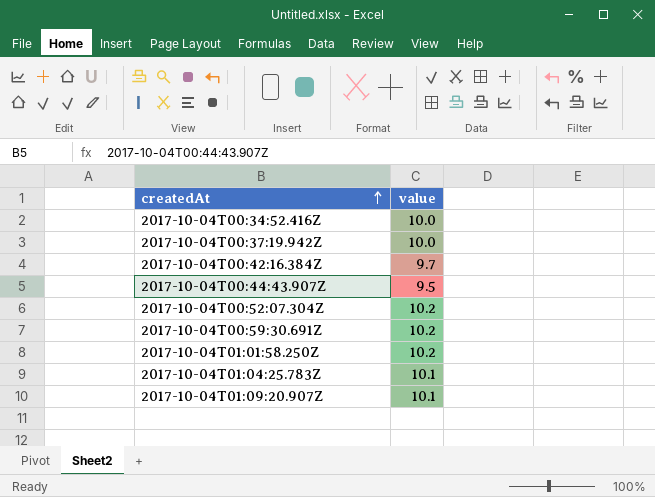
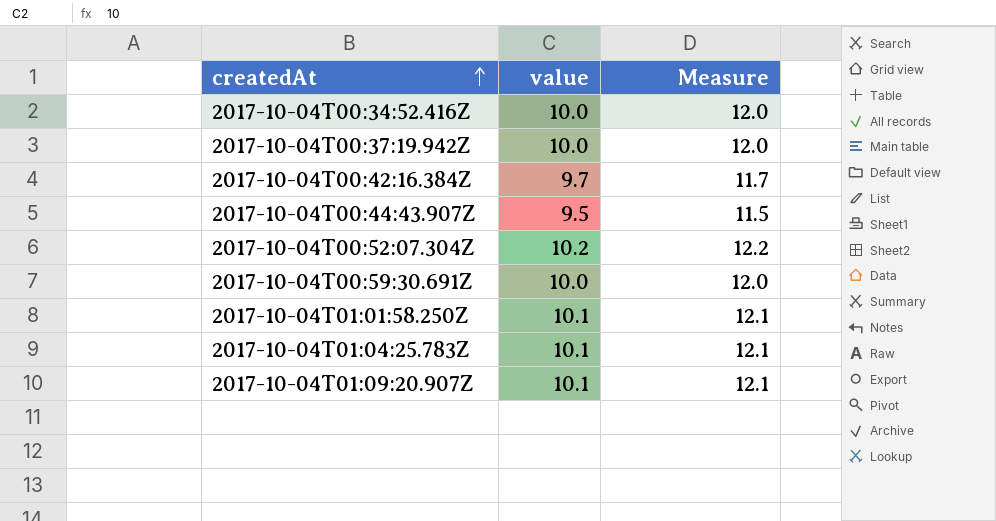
column Measure | formula: none -> [value] + 2
2017-10-04T00:59:30.691Z | value: 10.2 -> 10.0
2017-10-04T01:01:58.250Z | value: 10.2 -> 10.1

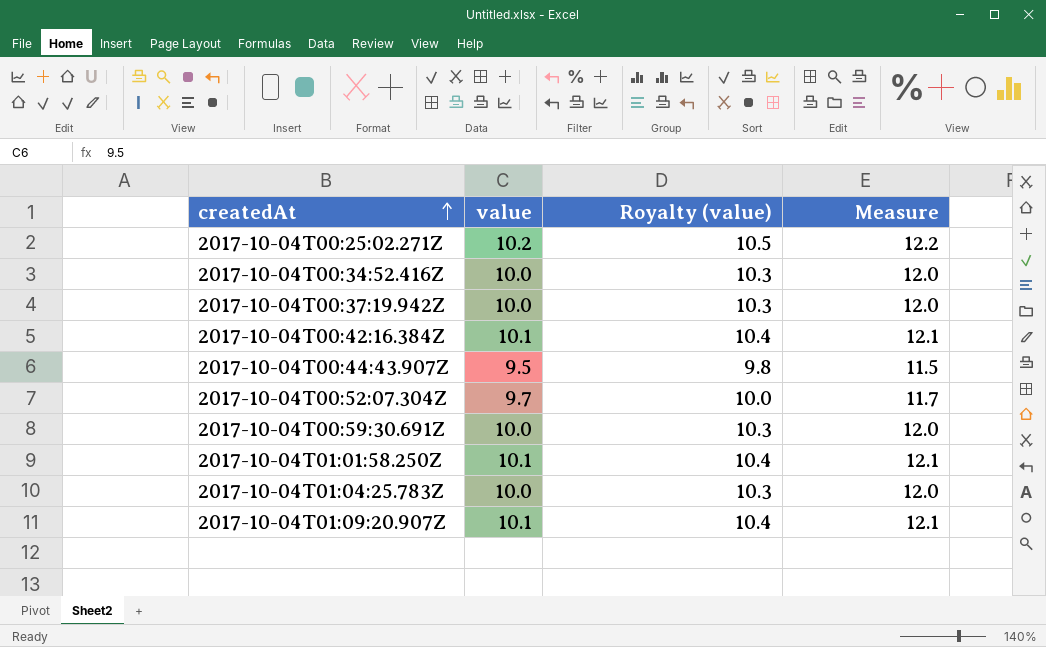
column Royalty (value) | formula: none -> [value] * 1.03
row 2017-10-04T00:25:02.271Z: none -> 10.2 | 10.5 | 12.2
2017-10-04T00:42:16.384Z | value: 9.7 -> 10.1
2017-10-04T00:42:16.384Z | Measure: 11.7 -> 12.1
2017-10-04T00:52:07.304Z | value: 10.2 -> 9.7
2017-10-04T00:52:07.304Z | Measure: 12.2 -> 11.7
2017-10-04T01:04:25.783Z | value: 10.1 -> 10.0
2017-10-04T01:04:25.783Z | Measure: 12.1 -> 12.0

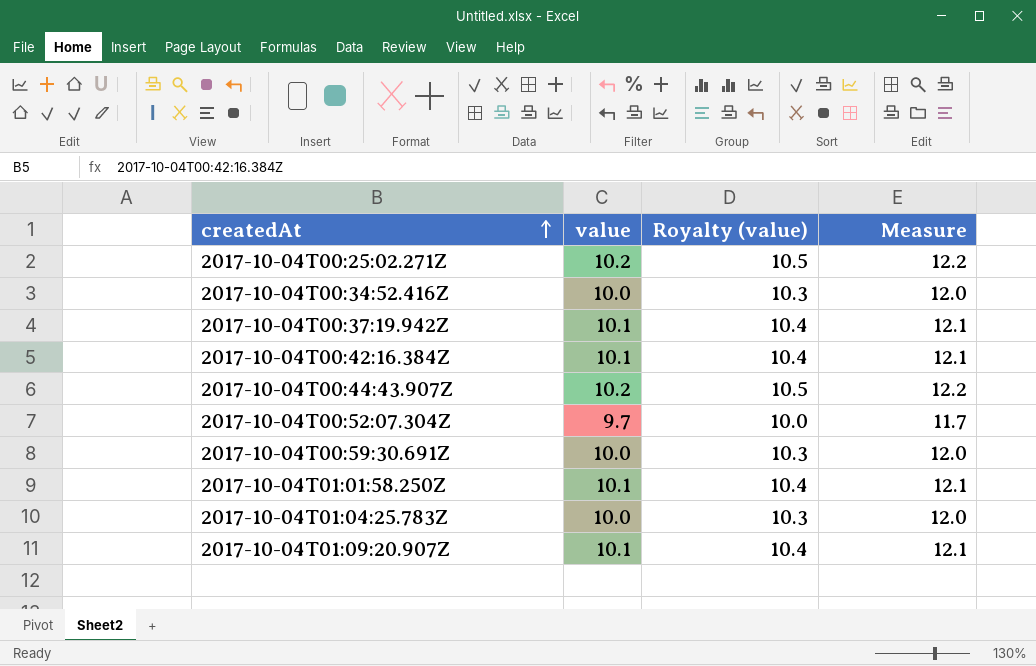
2017-10-04T00:37:19.942Z | value: 10.0 -> 10.1
2017-10-04T00:37:19.942Z | Royalty (value): 10.3 -> 10.4
2017-10-04T00:37:19.942Z | Measure: 12.0 -> 12.1
2017-10-04T00:44:43.907Z | value: 9.5 -> 10.2
2017-10-04T00:44:43.907Z | Royalty (value): 9.8 -> 10.5
2017-10-04T00:44:43.907Z | Measure: 11.5 -> 12.2

